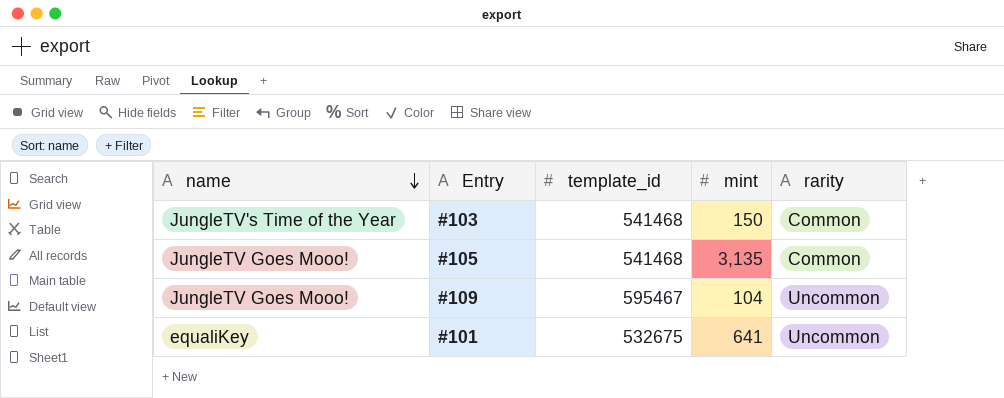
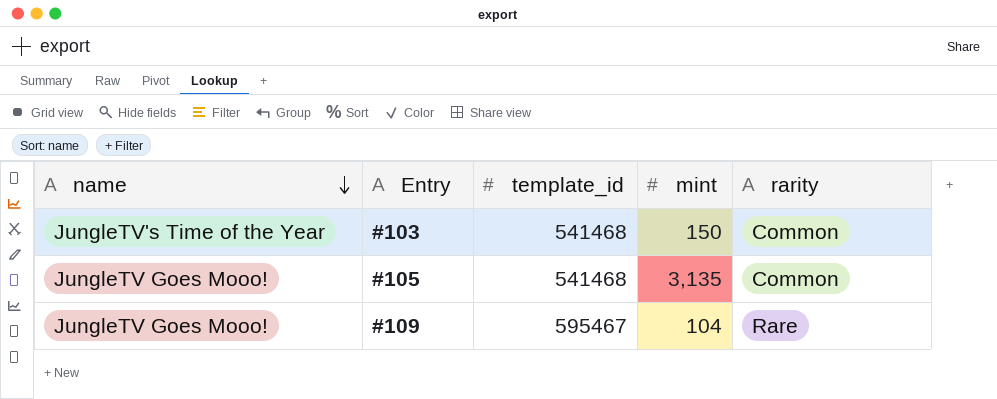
row #101: equaliKey | 532675 | 641 | Uncommon -> none
#109 | rarity: Uncommon -> Rare

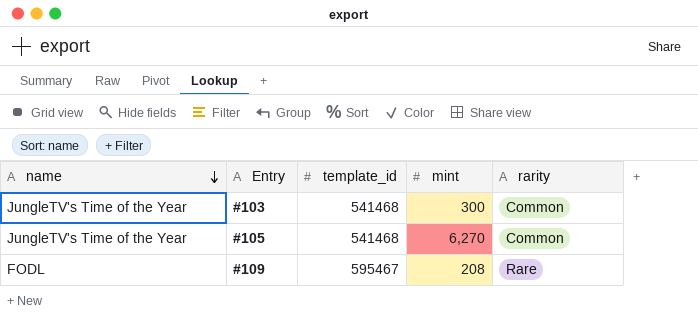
#103 | mint: 150 -> 300
#105 | name: JungleTV Goes Mooo! -> JungleTV's Time of the Year
#105 | mint: 3,135 -> 6,270
#109 | name: JungleTV Goes Mooo! -> FODL
#109 | mint: 104 -> 208

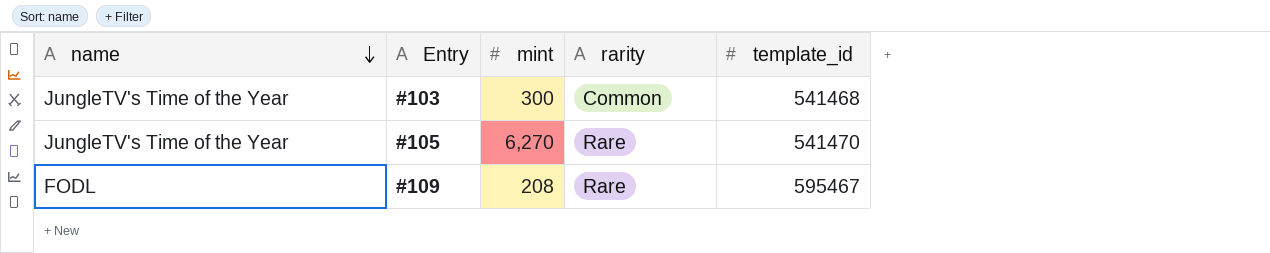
column template_id | position: 3 -> 5
#105 | rarity: Common -> Rare
#105 | template_id: 541468 -> 541470

